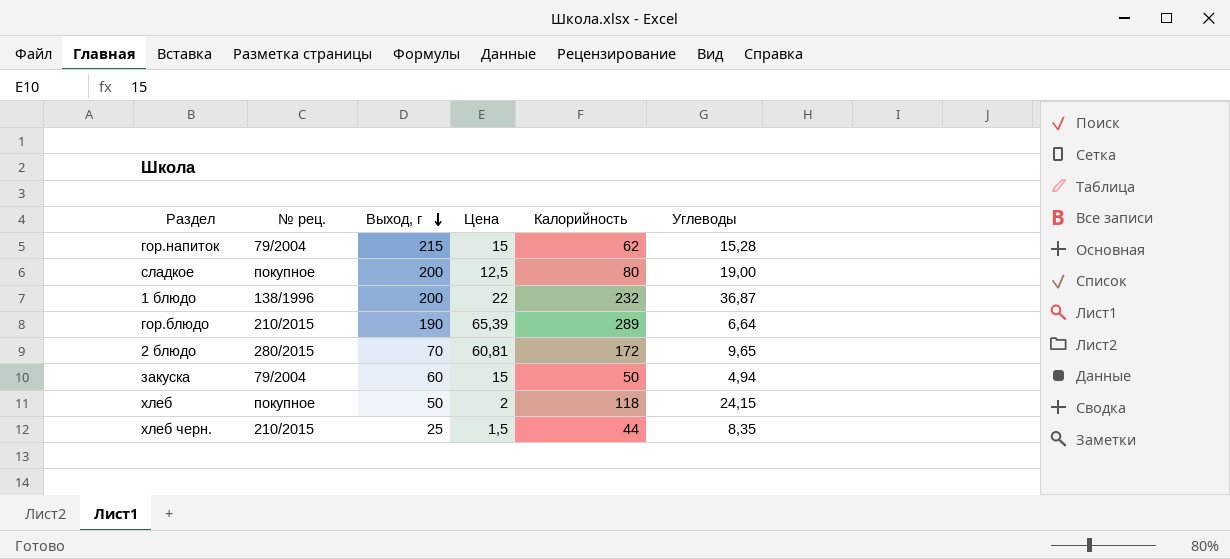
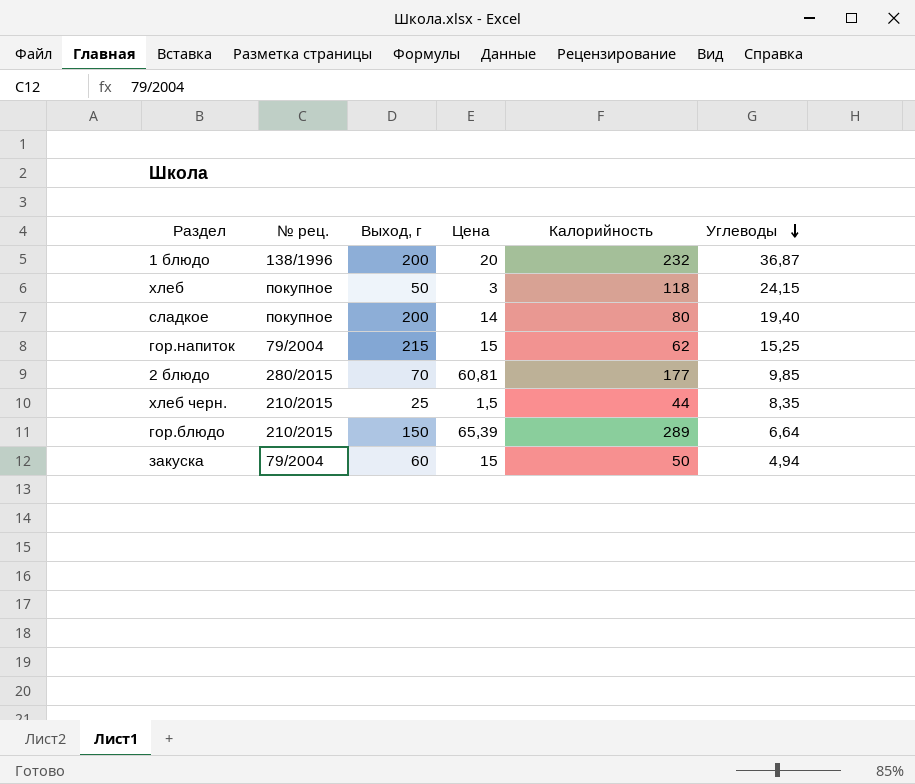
row order: Выход, г descending -> Углеводы descending
1 блюдо | Цена: 22 -> 20
хлеб | Цена: 2 -> 3
сладкое | Цена: 12,5 -> 14
сладкое | Углеводы: 19,00 -> 19,40
гор.напиток | Углеводы: 15,28 -> 15,25
2 блюдо | Калорийность: 172 -> 177
2 блюдо | Углеводы: 9,65 -> 9,85
гор.блюдо | Выход, г: 190 -> 150

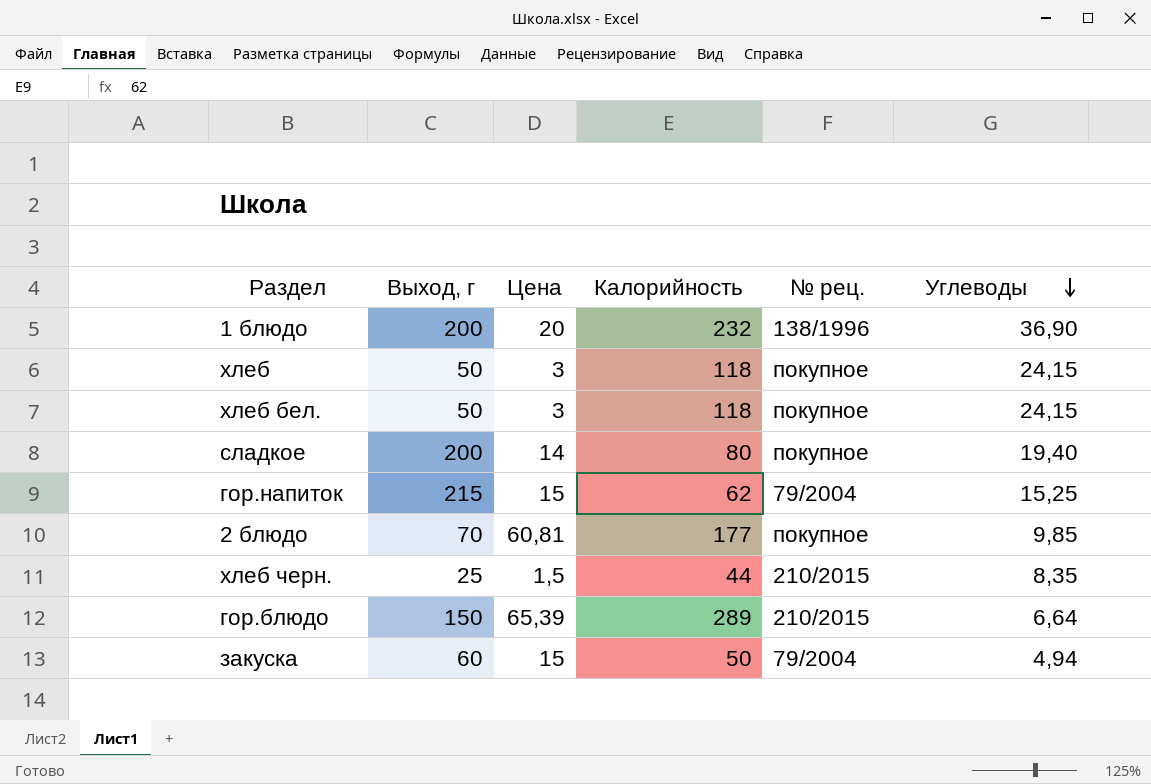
column № рец. | position: 2 -> 5
1 блюдо | Углеводы: 36,87 -> 36,90
row хлеб бел.: none -> 50 | 3 | 118 | покупное | 24,15
2 блюдо | № рец.: 280/2015 -> покупное

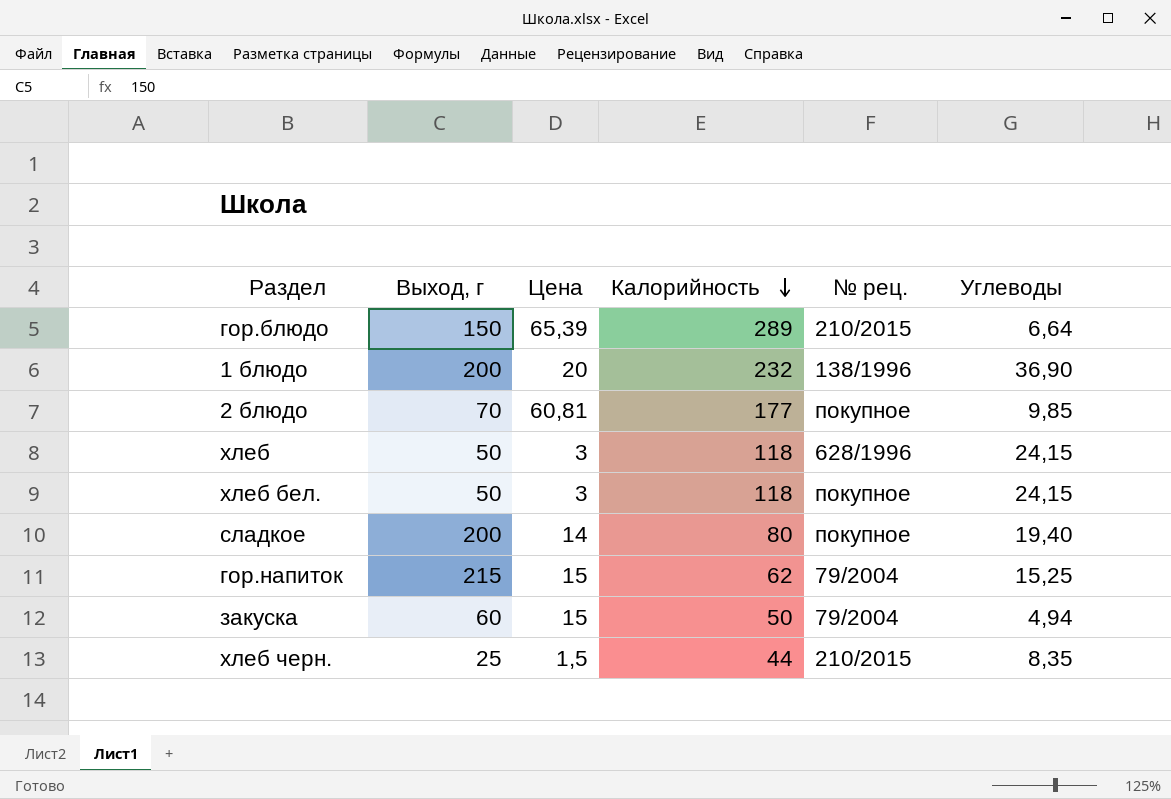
row order: Углеводы descending -> Калорийность descending
хлеб | № рец.: покупное -> 628/1996

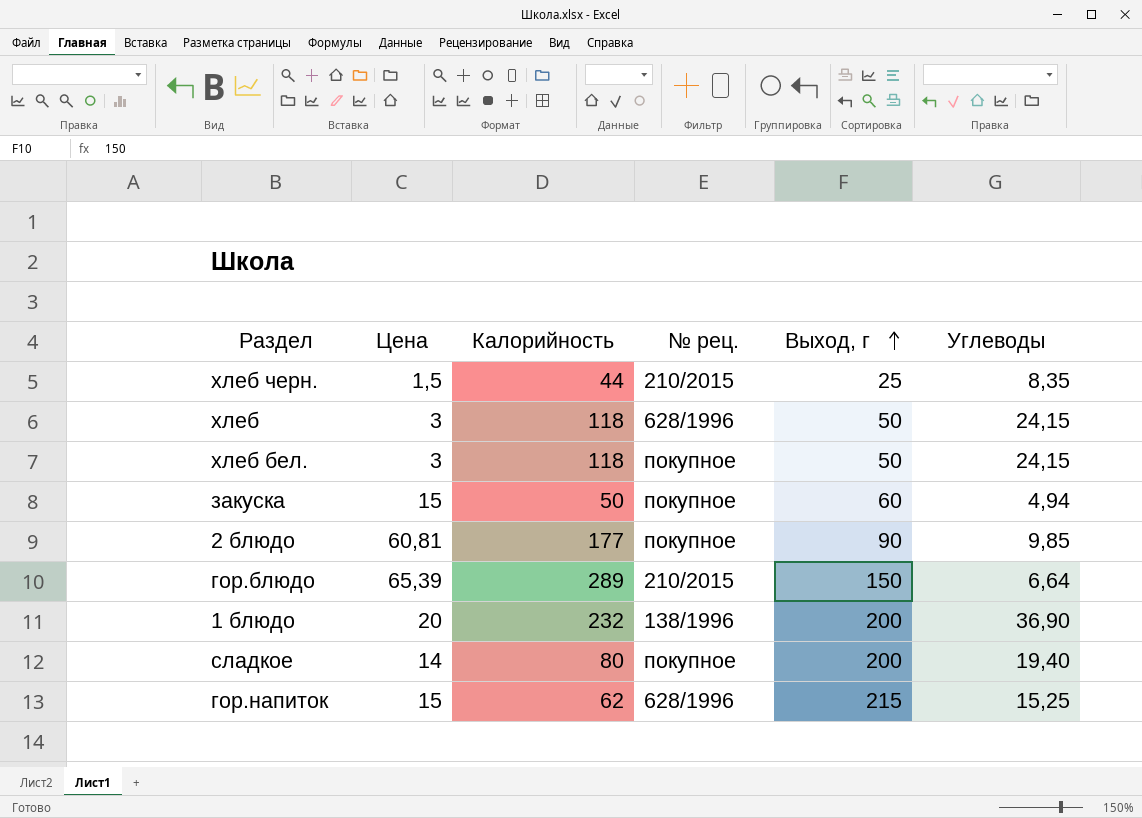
row order: Калорийность descending -> Выход, г ascending
column Выход, г | position: 2 -> 5
закуска | № рец.: 79/2004 -> покупное
2 блюдо | Выход, г: 70 -> 90
гор.напиток | № рец.: 79/2004 -> 628/1996

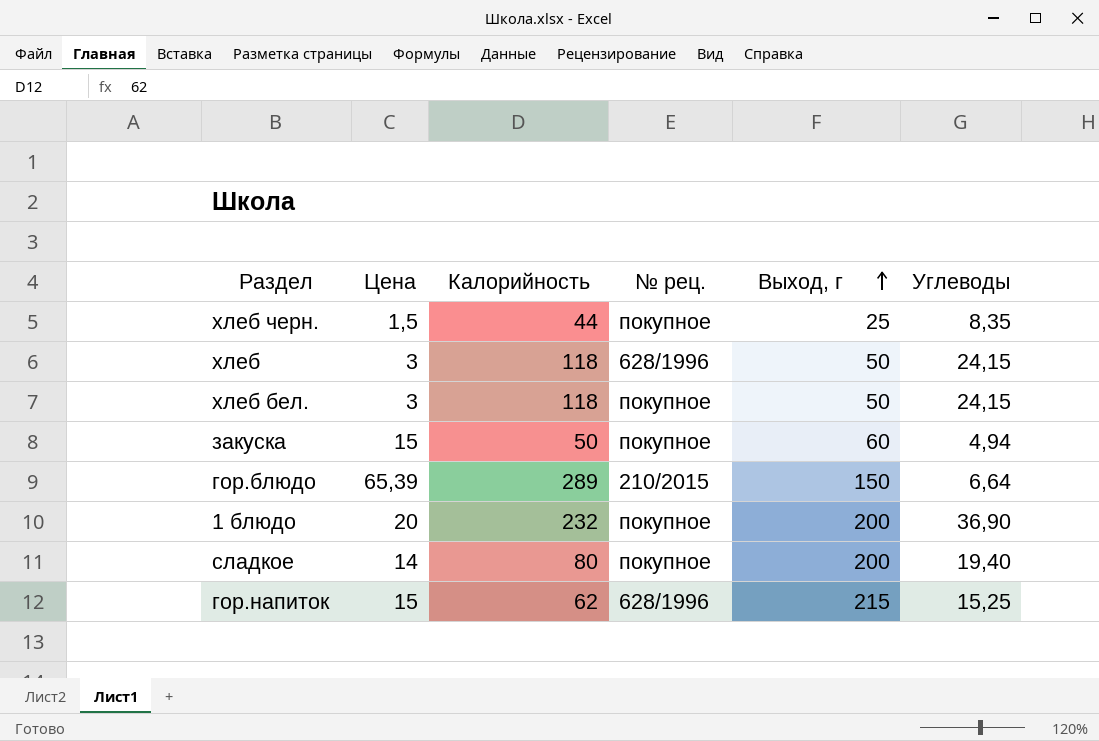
row 2 блюдо: 60,81 | 177 | покупное | 90 | 9,85 -> none
хлеб черн. | № рец.: 210/2015 -> покупное
1 блюдо | № рец.: 138/1996 -> покупное

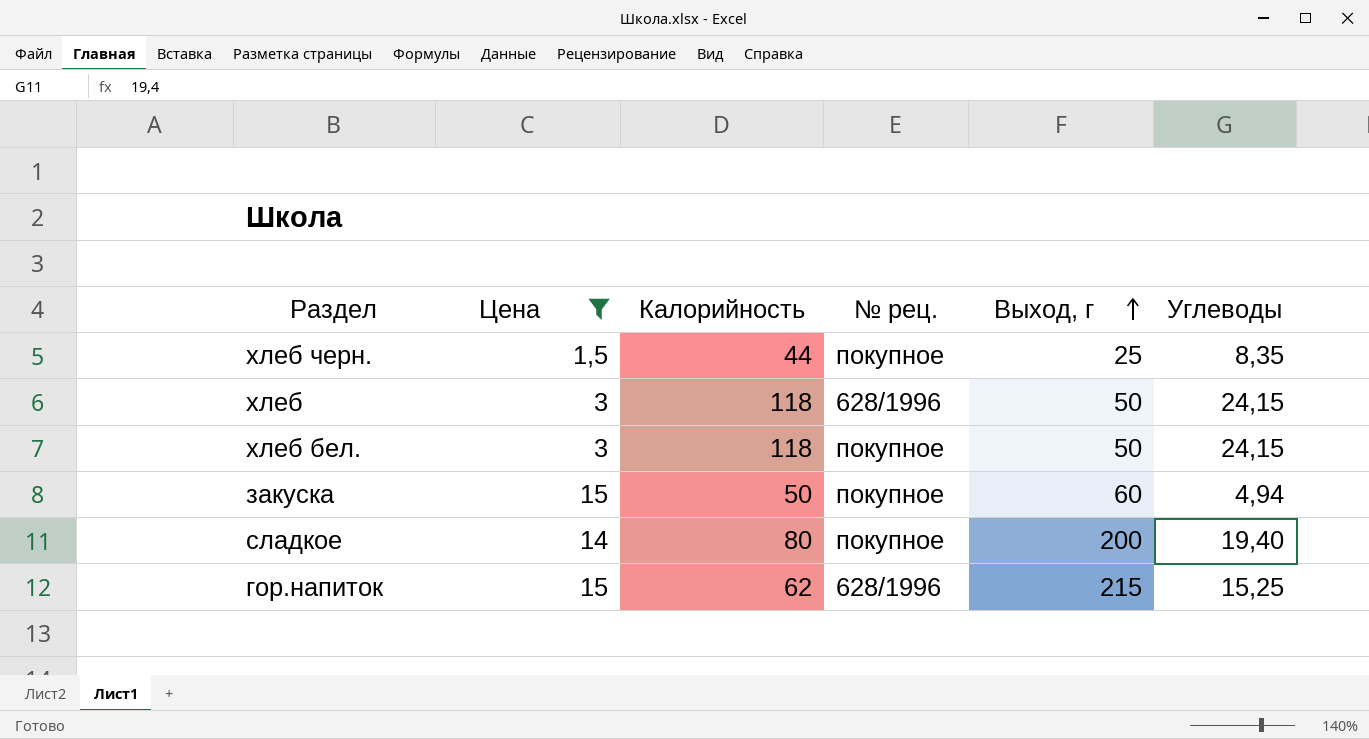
filter: none -> Цена <= 15

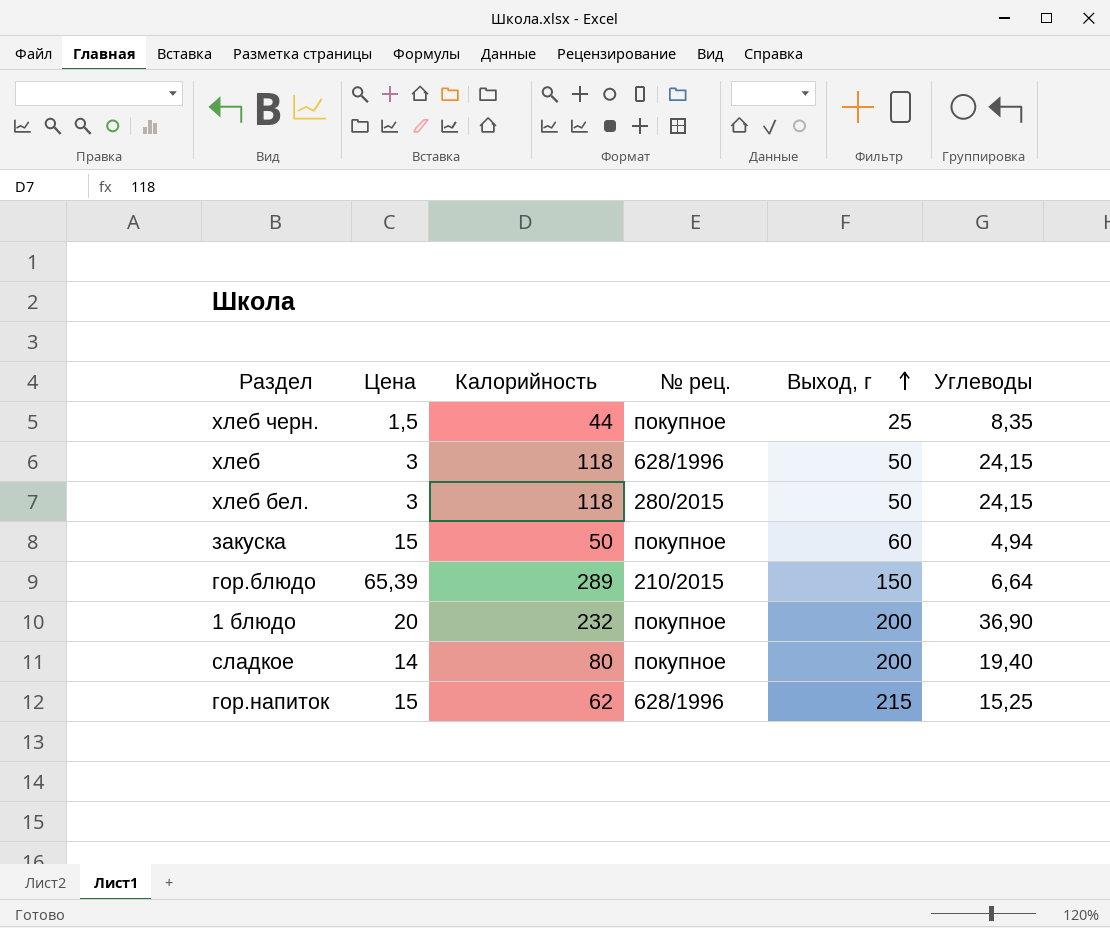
filter: Цена <= 15 -> none
хлеб бел. | № рец.: покупное -> 280/2015

